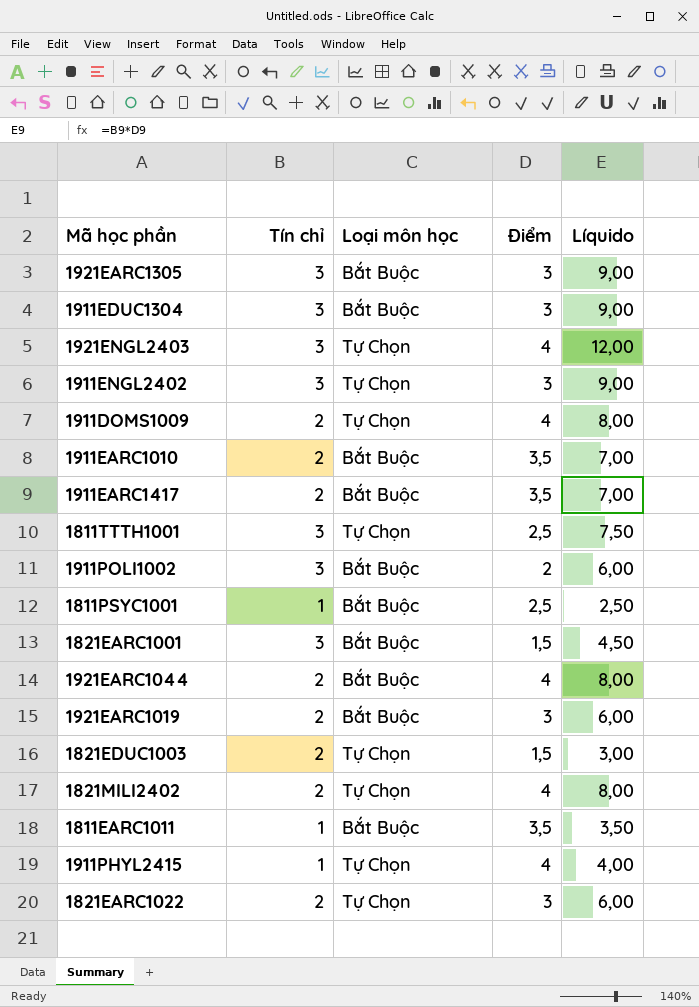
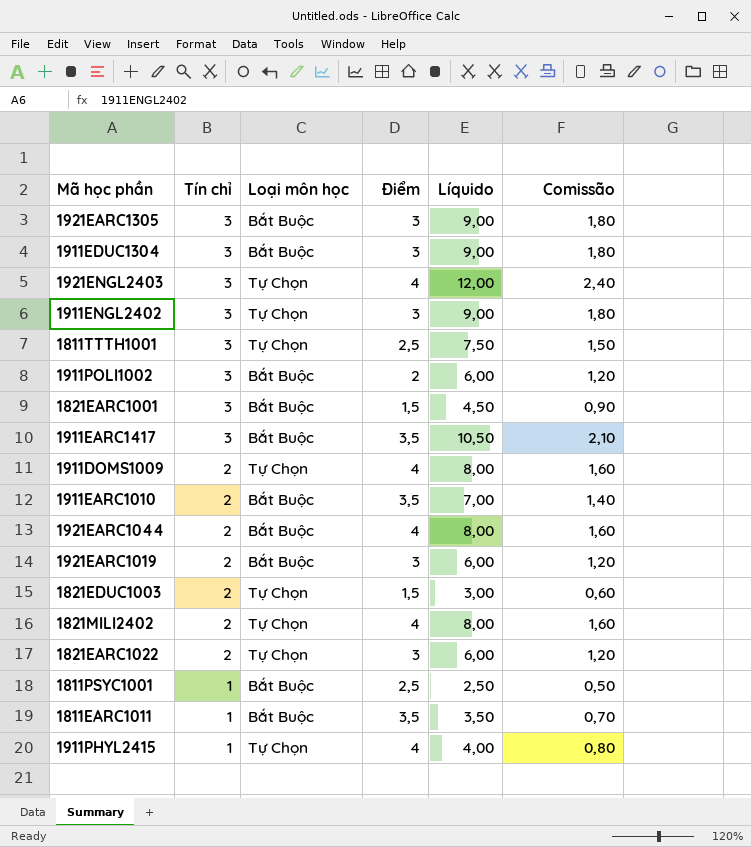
row order: none -> Tín chỉ descending
column Comissão | formula: none -> [Líquido] * 0,2
1911EARC1417 | Tín chỉ: 2 -> 3
1911EARC1417 | Líquido: 7,00 -> 10,50

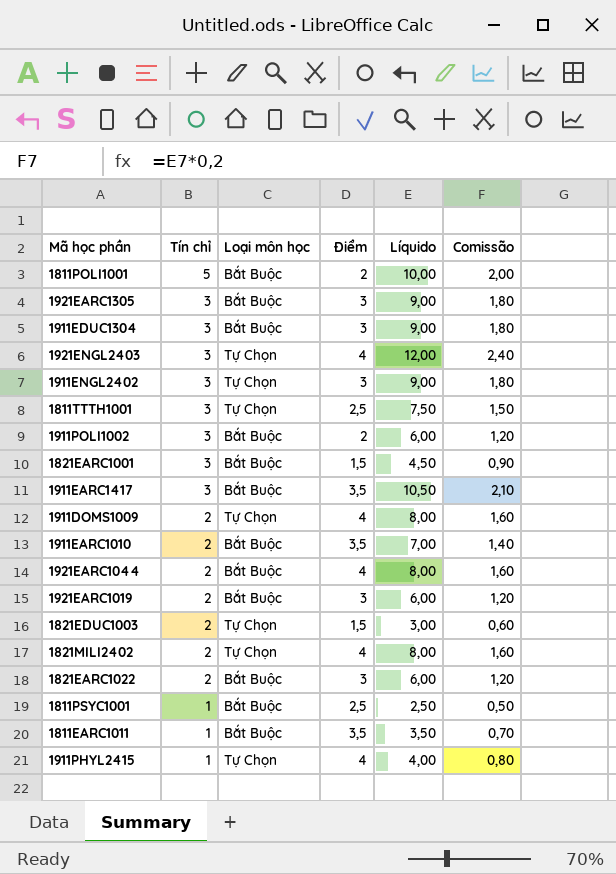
row 1811POLI1001: none -> 5 | Bắt Buộc | 2 | 10,00 | 2,00
1821EARC1022 | Loại môn học: Tự Chọn -> Bắt Buộc

